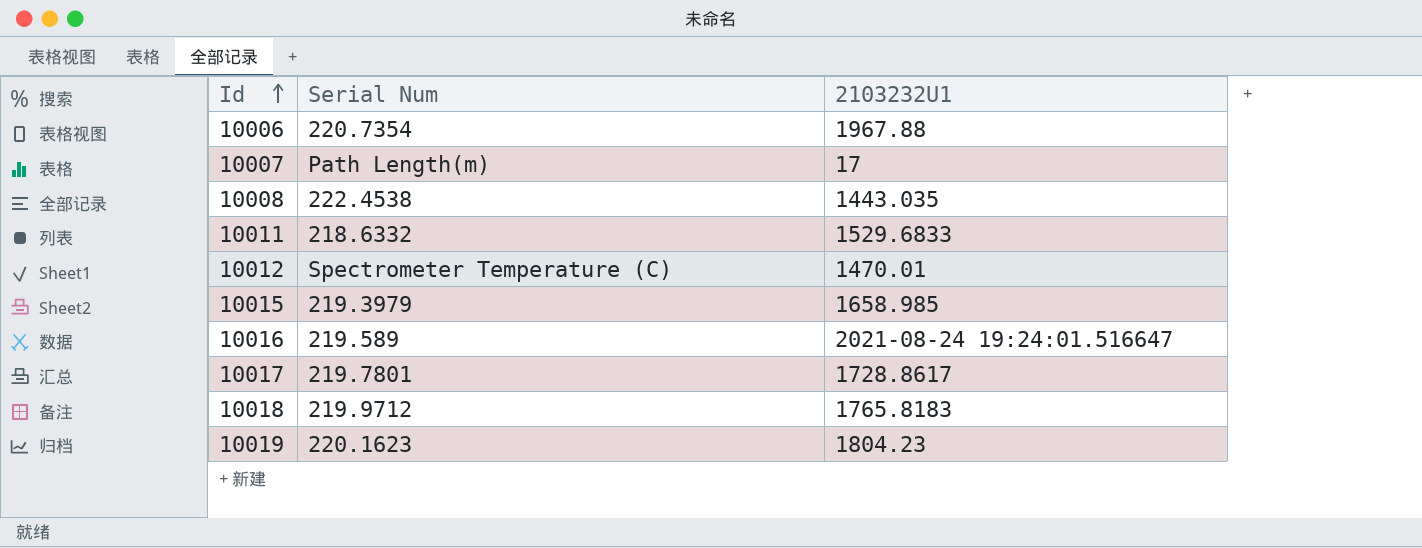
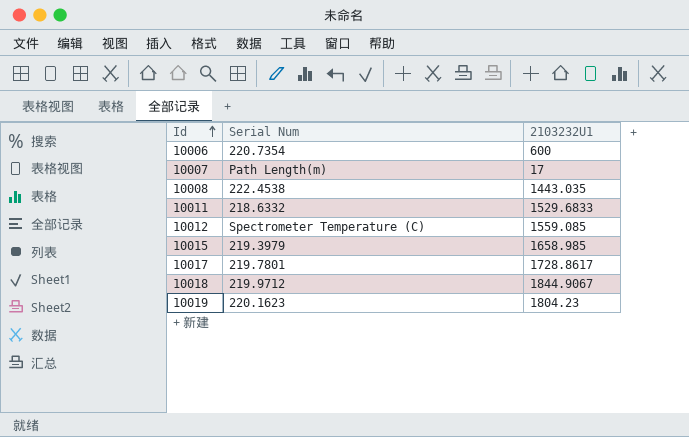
row 10016: 219.589 | 2021-08-24 19:24:01.516647 -> none
10006 | 2103232U1: 1967.88 -> 600
10012 | 2103232U1: 1470.01 -> 1559.085
10018 | 2103232U1: 1765.8183 -> 1844.9067

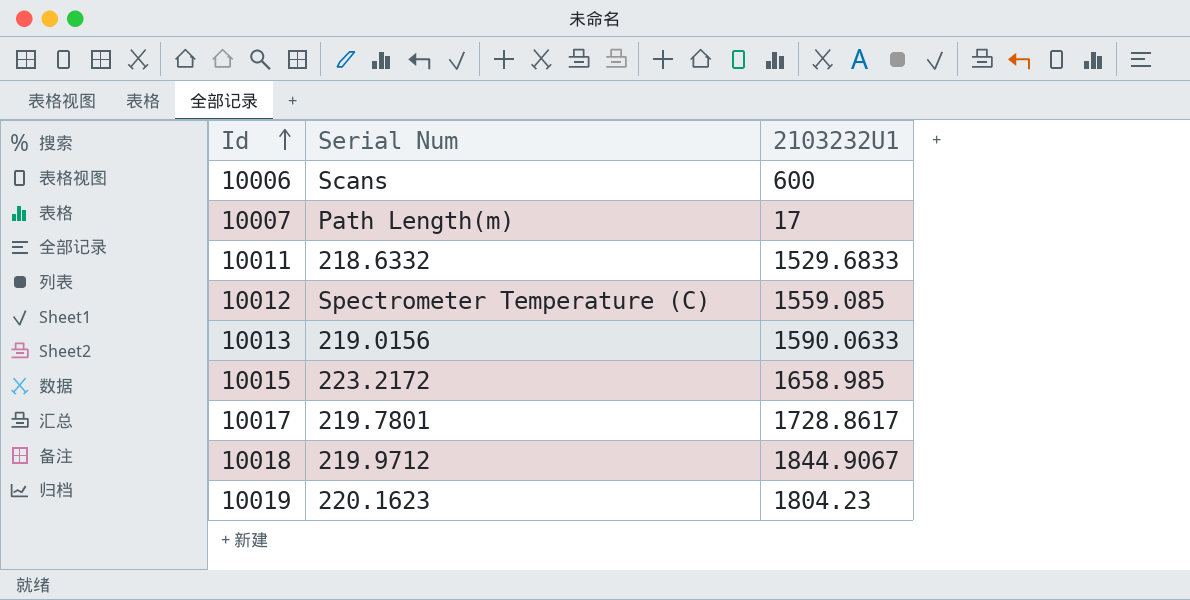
row 10008: 222.4538 | 1443.035 -> none
10006 | Serial Num: 220.7354 -> Scans
row 10013: none -> 219.0156 | 1590.0633
10015 | Serial Num: 219.3979 -> 223.2172

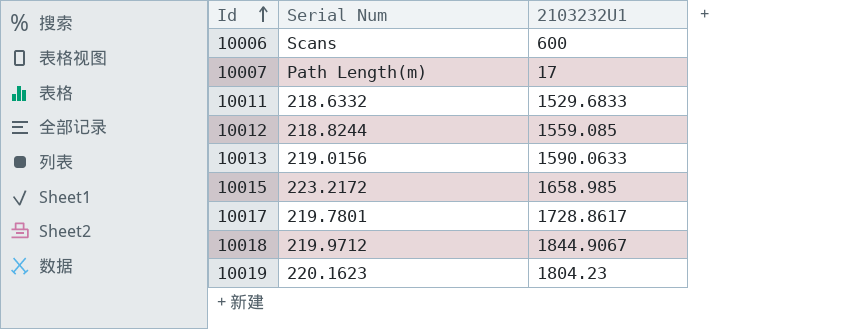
10012 | Serial Num: Spectrometer Temperature (C) -> 218.8244

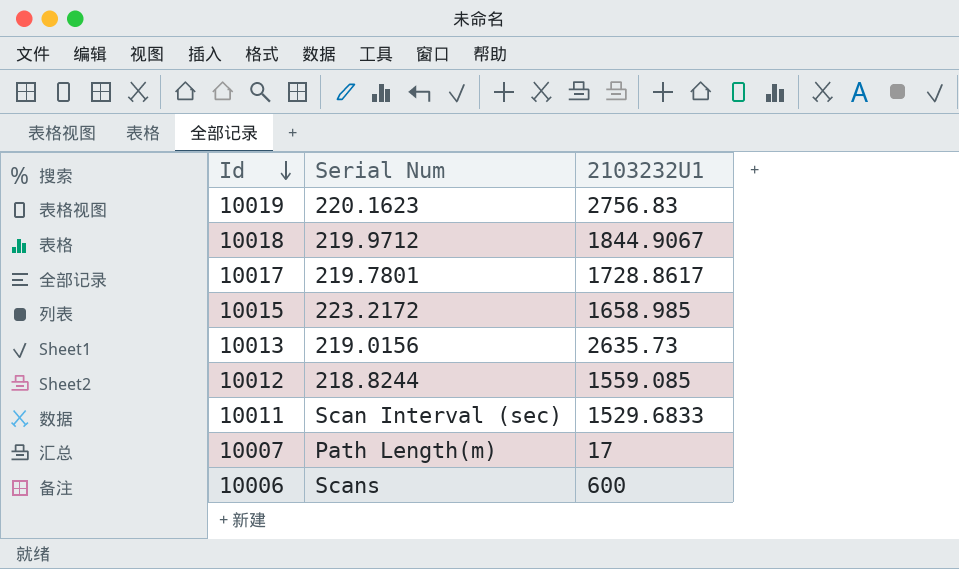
row order: Id ascending -> Id descending
10019 | 2103232U1: 1804.23 -> 2756.83
10013 | 2103232U1: 1590.0633 -> 2635.73
10011 | Serial Num: 218.6332 -> Scan Interval (sec)

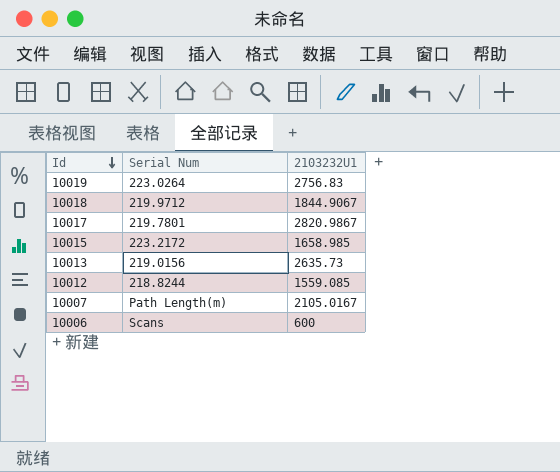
row 10011: Scan Interval (sec) | 1529.6833 -> none
10019 | Serial Num: 220.1623 -> 223.0264
10017 | 2103232U1: 1728.8617 -> 2820.9867
10007 | 2103232U1: 17 -> 2105.0167

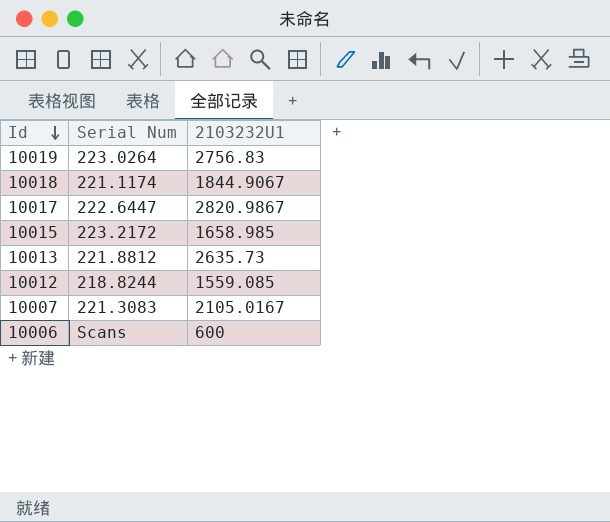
10018 | Serial Num: 219.9712 -> 221.1174
10017 | Serial Num: 219.7801 -> 222.6447
10013 | Serial Num: 219.0156 -> 221.8812
10007 | Serial Num: Path Length(m) -> 221.3083

